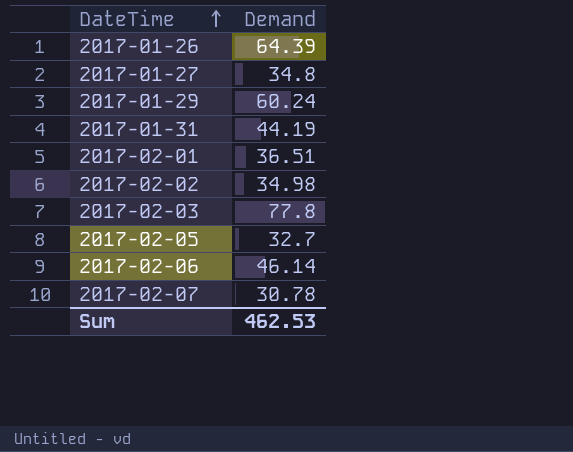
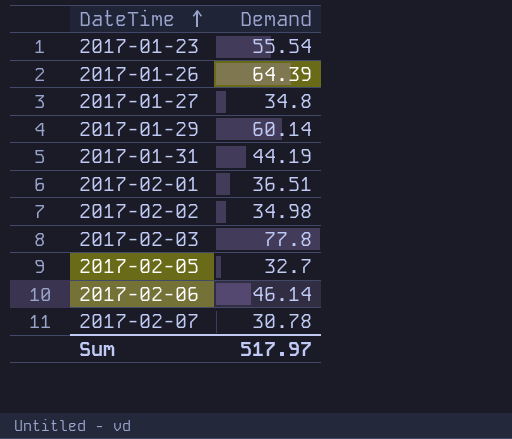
row 2017-01-23: none -> 55.54
2017-01-29 | Demand: 60.24 -> 60.14
Sum | Demand: 462.53 -> 517.97

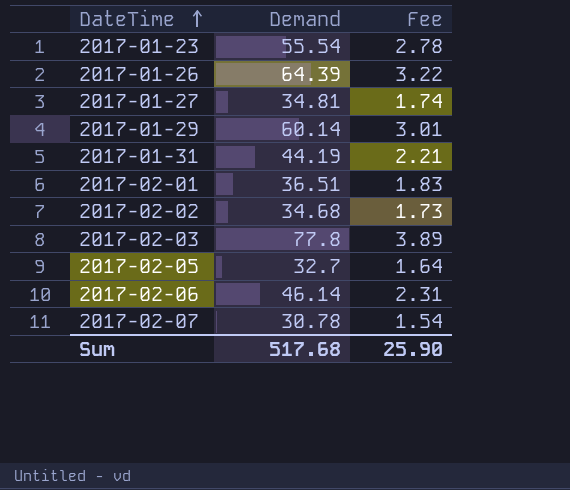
column Fee | formula: none -> [Demand] * 0.05
2017-01-27 | Demand: 34.8 -> 34.81
2017-02-02 | Demand: 34.98 -> 34.68
Sum | Demand: 517.97 -> 517.68

